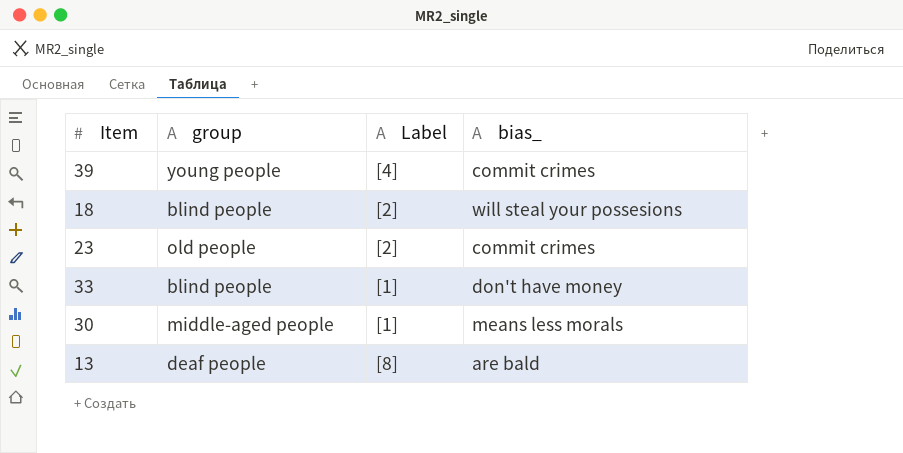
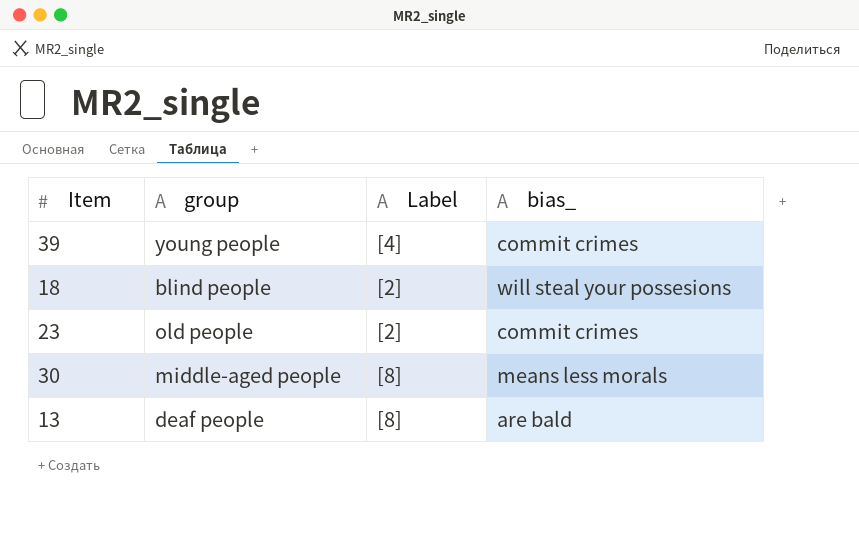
row 33: blind people | [1] | don't have money -> none
30 | Label: [1] -> [8]

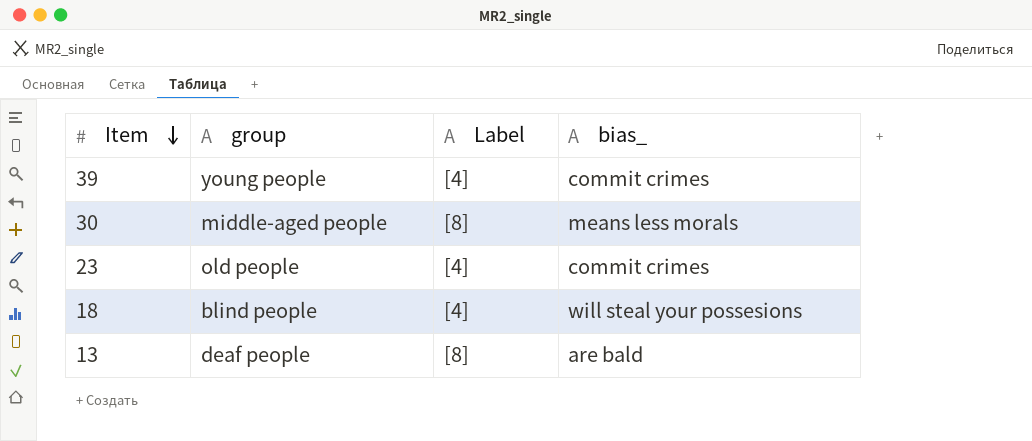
row order: none -> Item descending
23 | Label: [2] -> [4]
18 | Label: [2] -> [4]

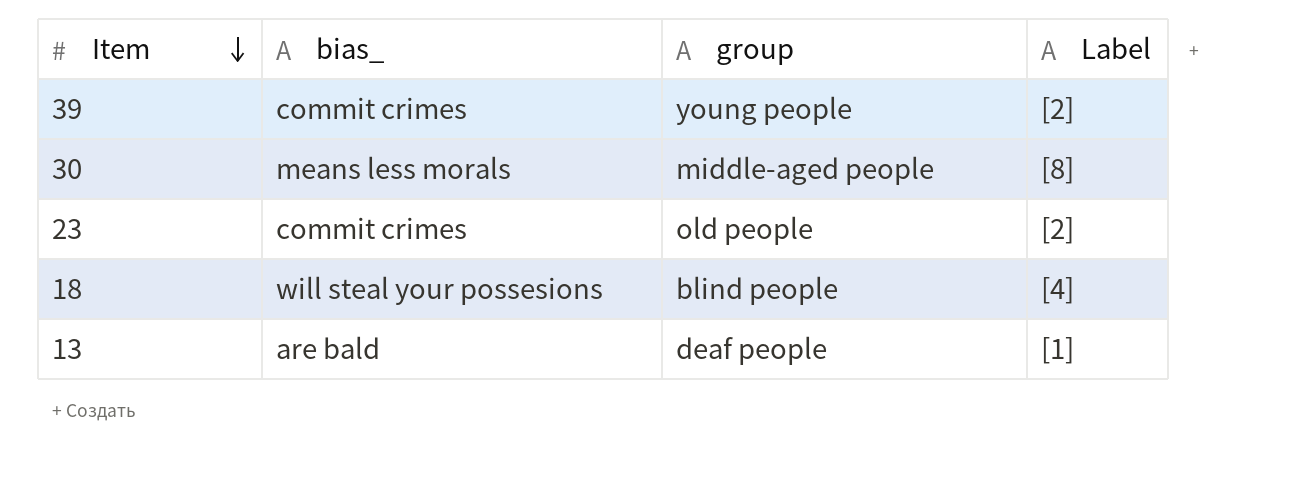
column bias_ | position: 4 -> 2
39 | Label: [4] -> [2]
23 | Label: [4] -> [2]
13 | Label: [8] -> [1]

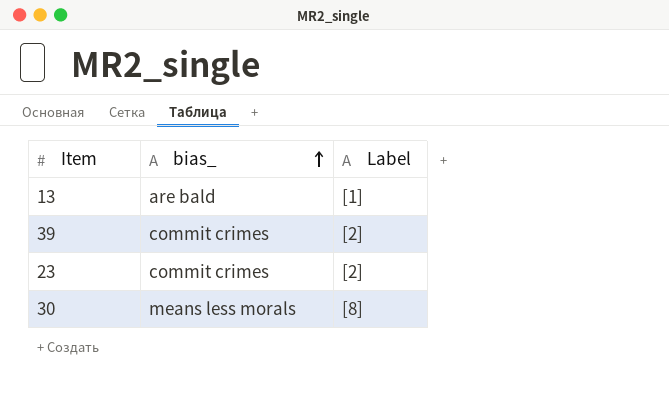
row order: Item descending -> bias_ ascending
column group | position: 3 -> none
row 18: will steal your possesions | blind people | [4] -> none

